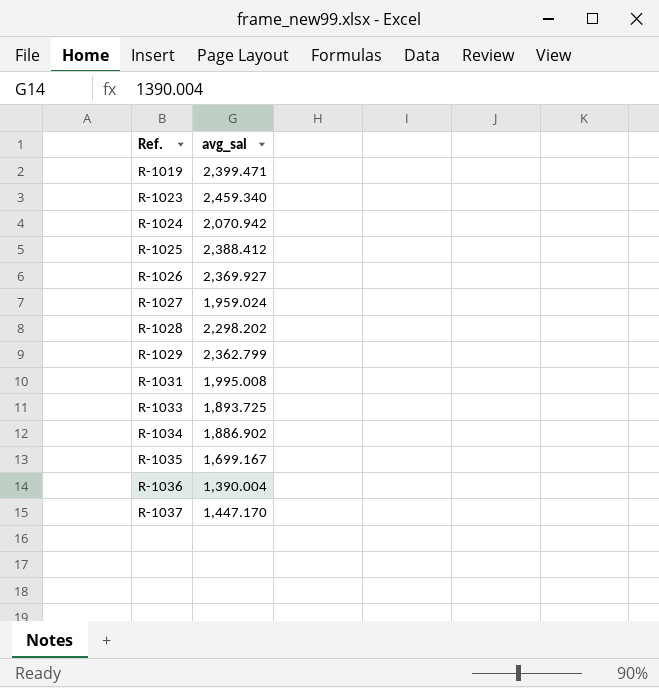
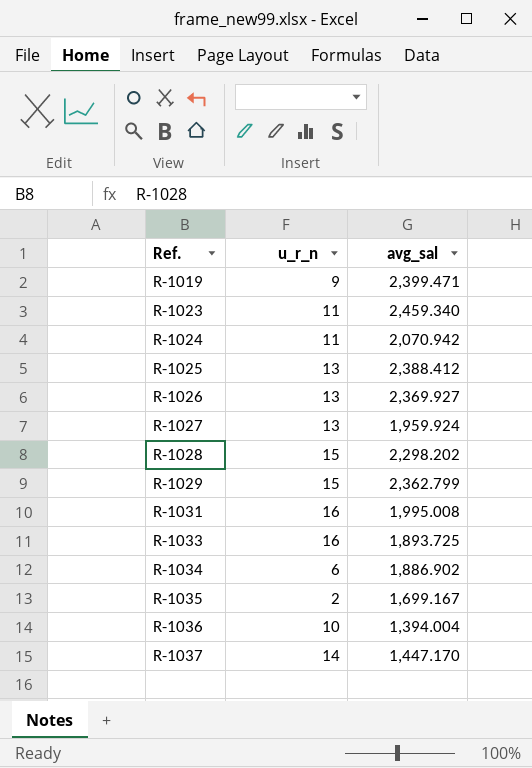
column u_r_n | position: none -> 2
R-1027 | avg_sal: 1,959.024 -> 1,959.924
R-1036 | avg_sal: 1,390.004 -> 1,394.004

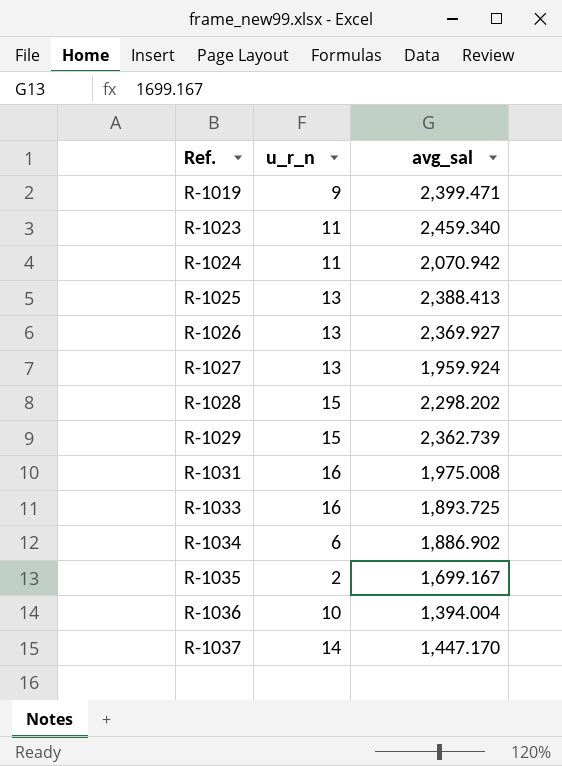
R-1025 | avg_sal: 2,388.412 -> 2,388.413
R-1029 | avg_sal: 2,362.799 -> 2,362.739
R-1031 | avg_sal: 1,995.008 -> 1,975.008

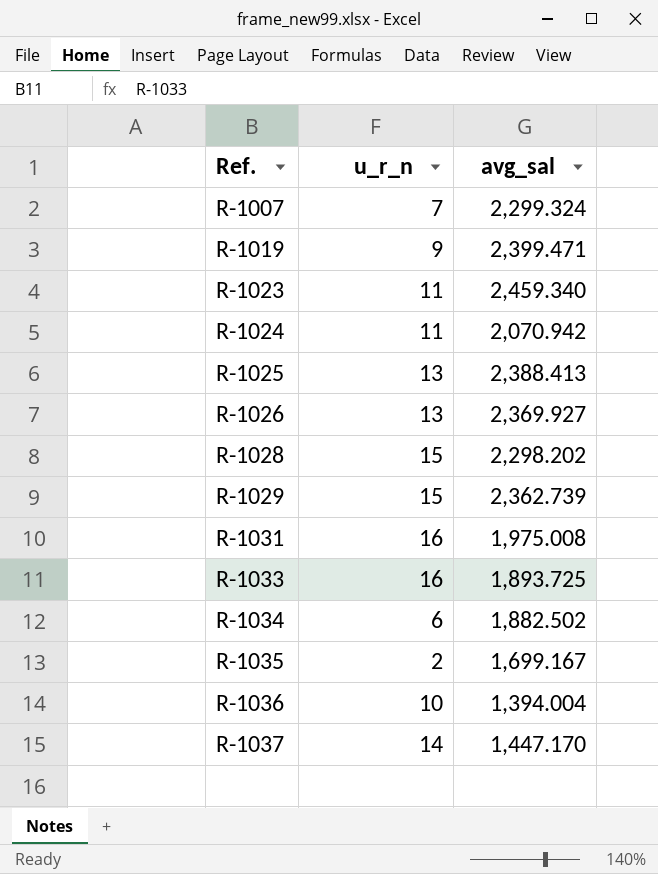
row R-1027: 13 | 1,959.924 -> none
row R-1007: none -> 7 | 2,299.324
R-1034 | avg_sal: 1,886.902 -> 1,882.502

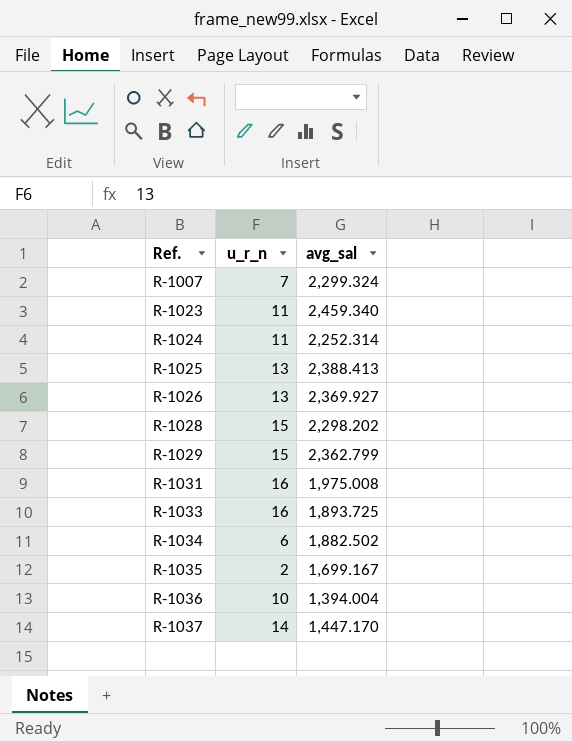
row R-1019: 9 | 2,399.471 -> none
R-1024 | avg_sal: 2,070.942 -> 2,252.314
R-1029 | avg_sal: 2,362.739 -> 2,362.799

